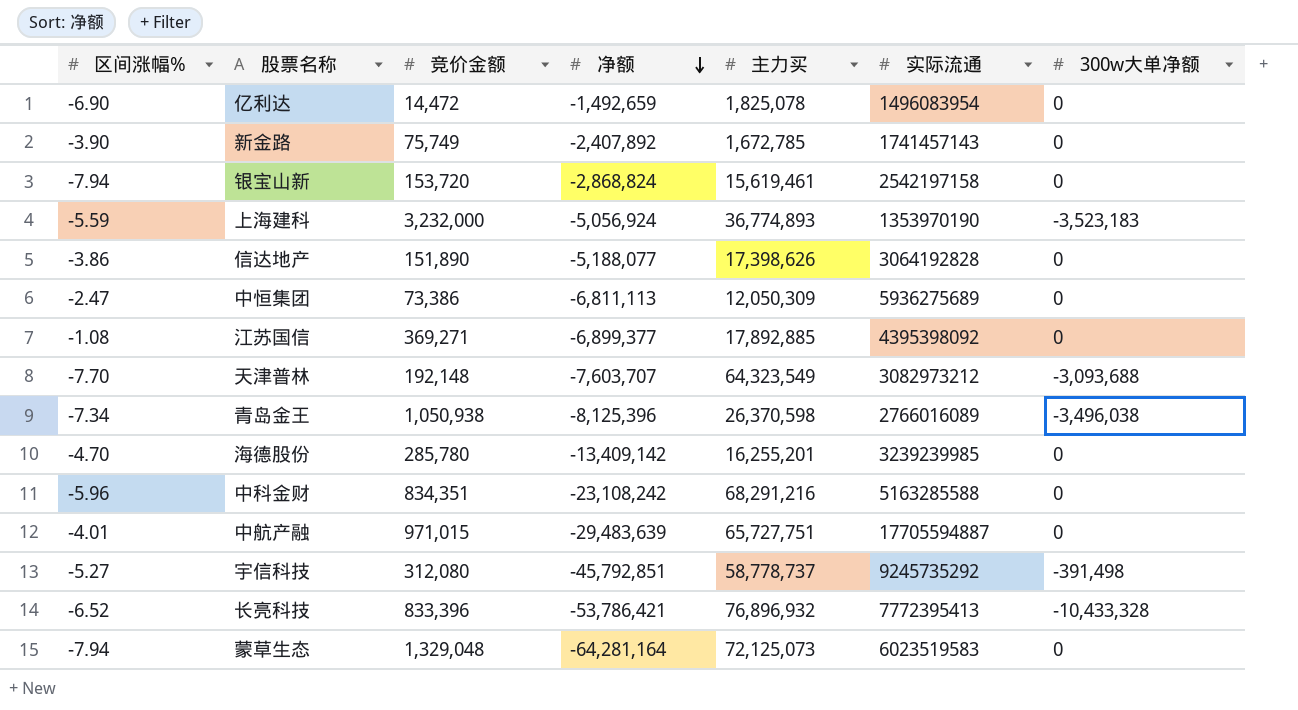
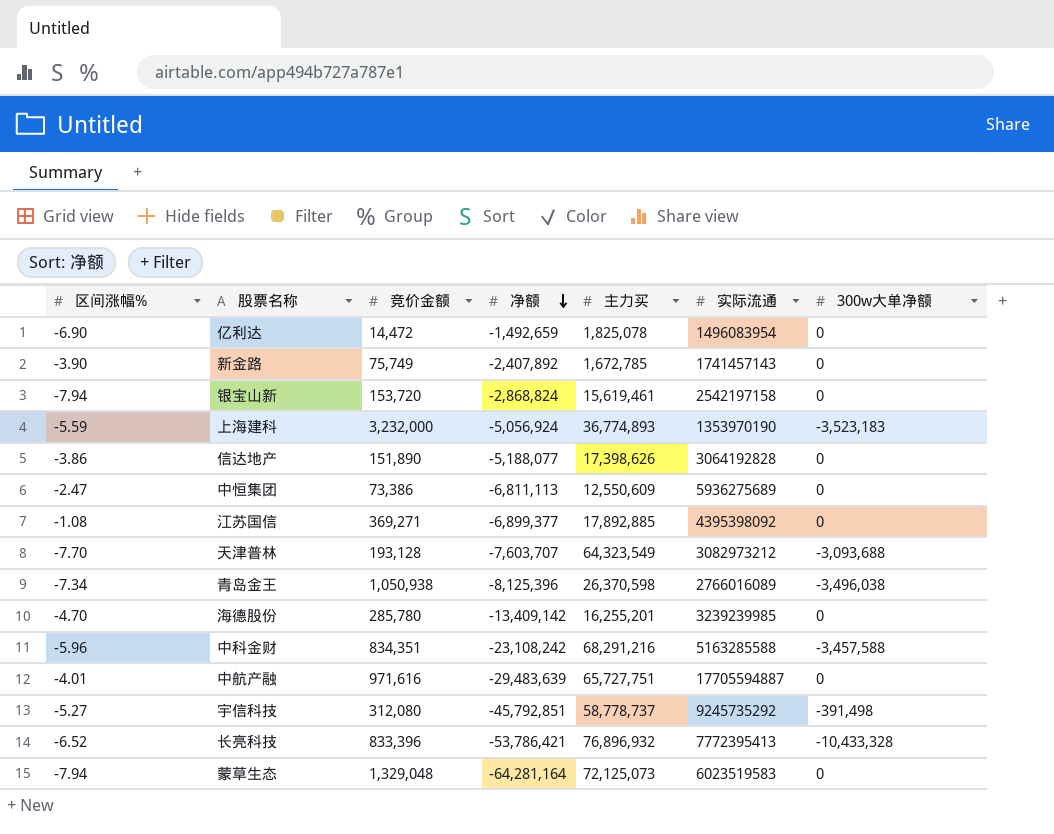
中恒集团 | 主力买: 12,050,309 -> 12,550,609
天津普林 | 竞价金额: 192,148 -> 193,128
中科金财 | 300w大单净额: 0 -> -3,457,588
中航产融 | 竞价金额: 971,015 -> 971,616

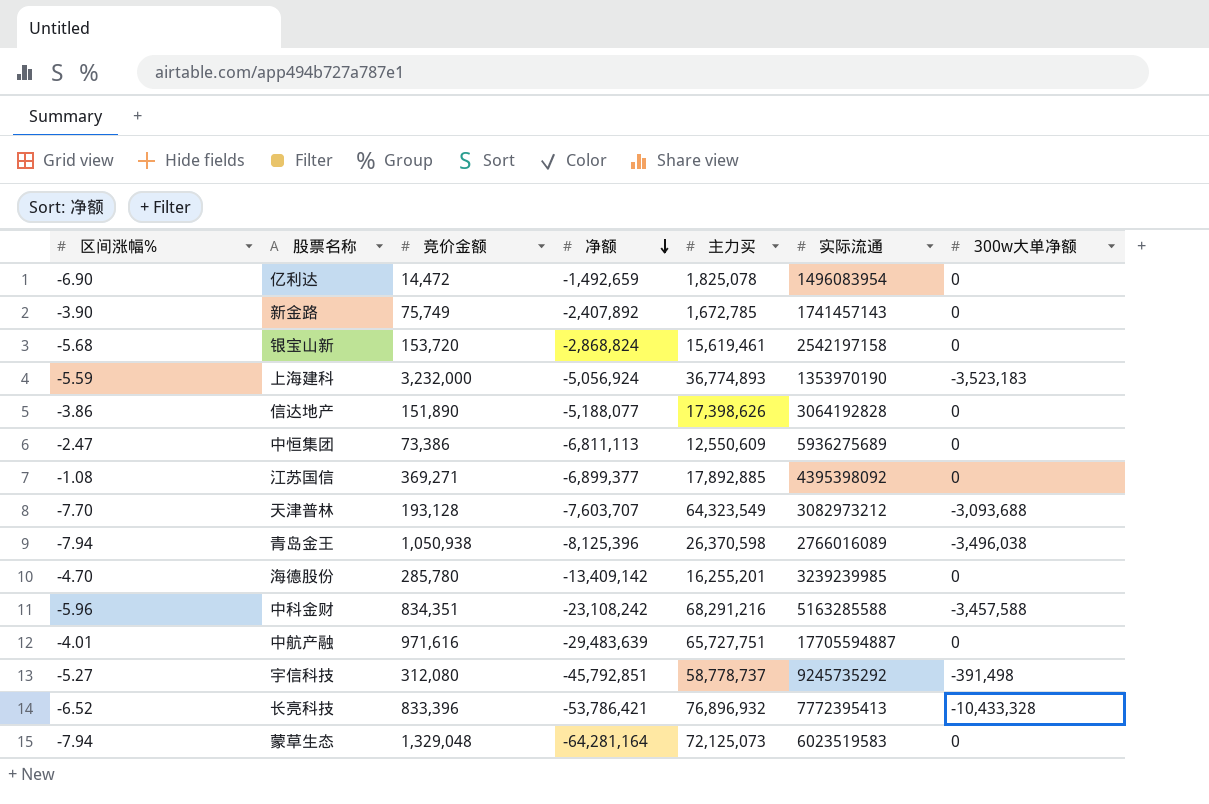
银宝山新 | 区间涨幅%: -7.94 -> -5.68
青岛金王 | 区间涨幅%: -7.34 -> -7.94

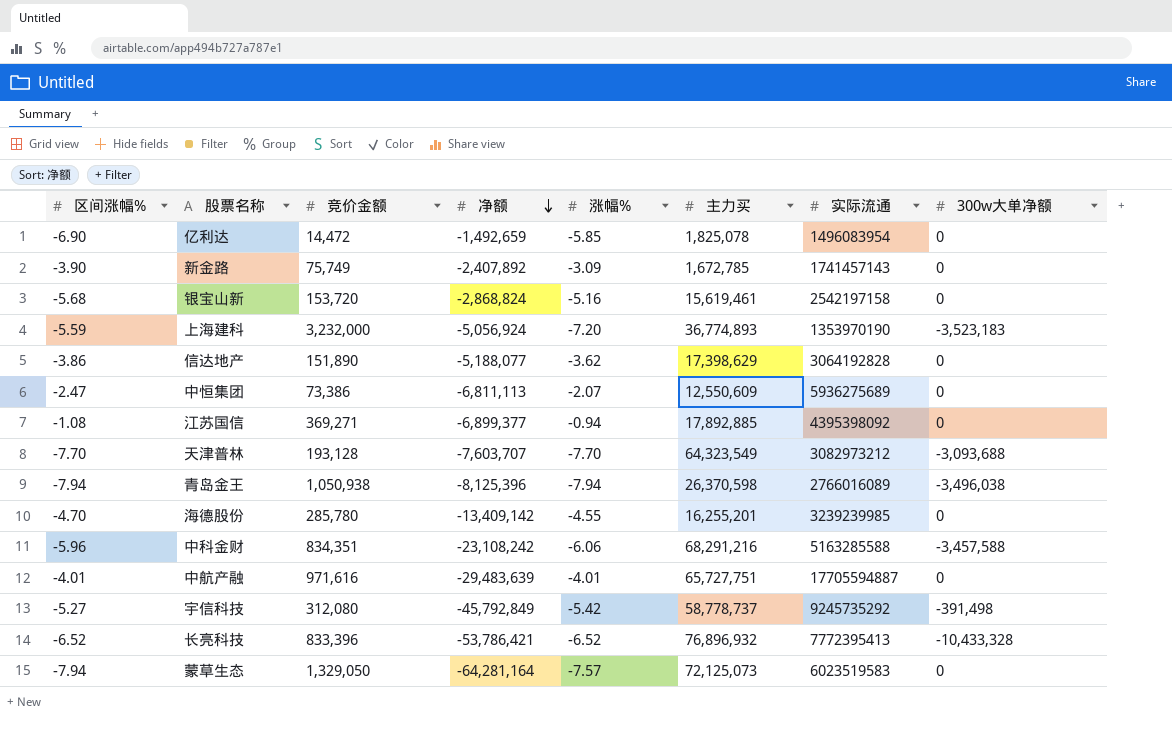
column 涨幅% | position: none -> 5
信达地产 | 主力买: 17,398,626 -> 17,398,629
宇信科技 | 净额: -45,792,851 -> -45,792,849
蒙草生态 | 竞价金额: 1,329,048 -> 1,329,050

